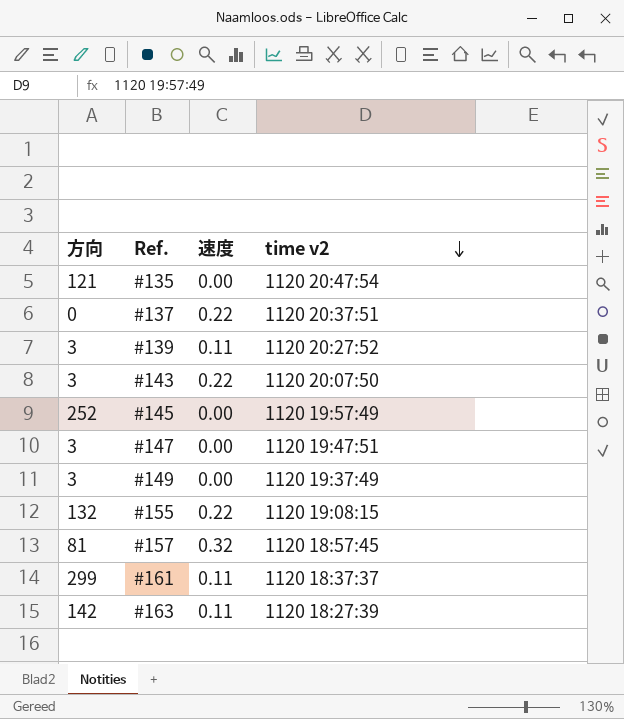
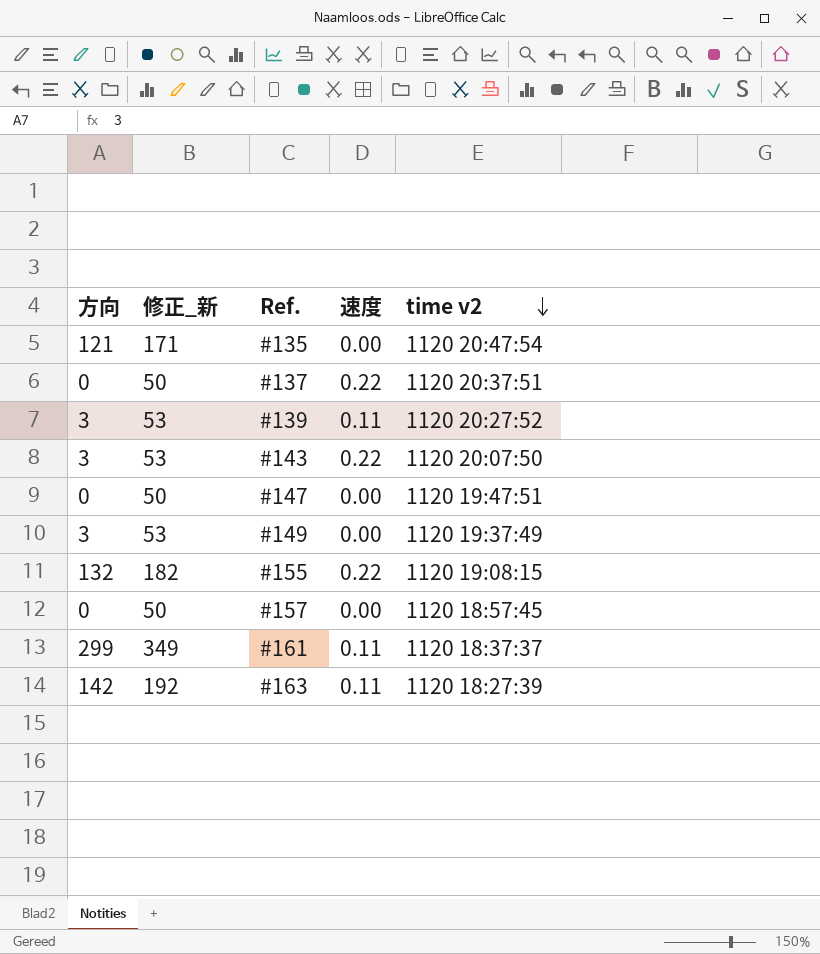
column 修正_新 | formula: none -> [方向] + 50
row #145: 252 | 0.00 | 1120 19:57:49 -> none
#147 | 方向: 3 -> 0
#157 | 方向: 81 -> 0
#157 | 速度: 0.32 -> 0.00

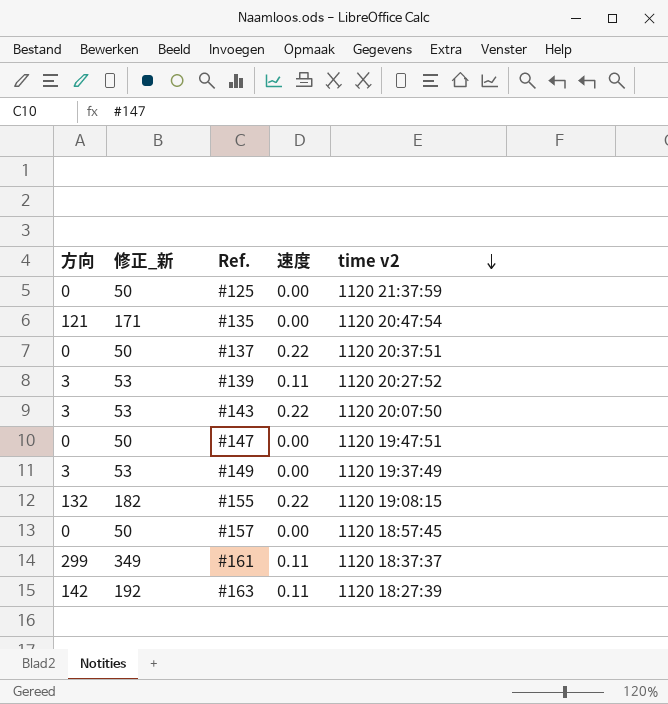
row #125: none -> 0 | 50 | 0.00 | 1120 21:37:59

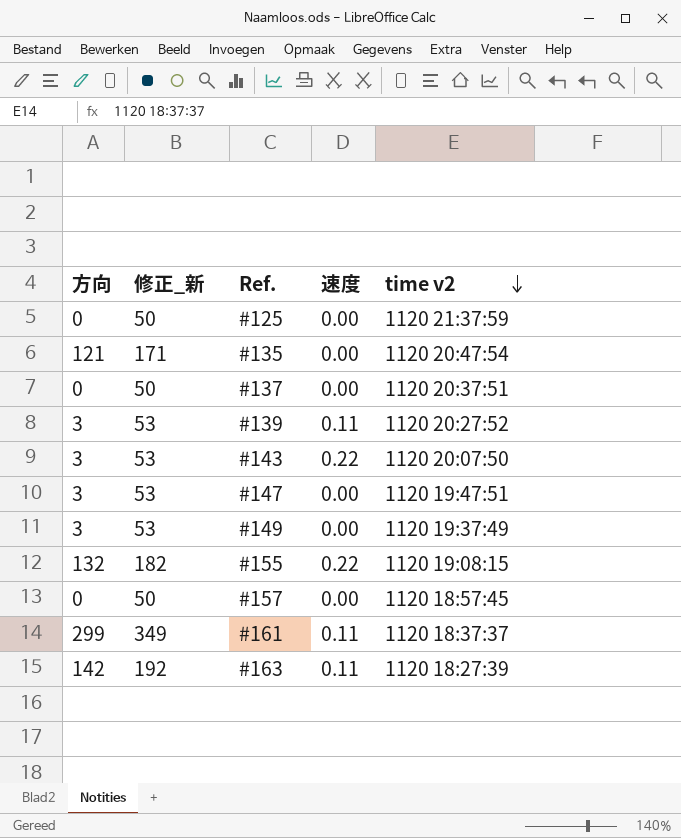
#137 | 速度: 0.22 -> 0.00
#147 | 方向: 0 -> 3
#147 | 修正_新: 50 -> 53

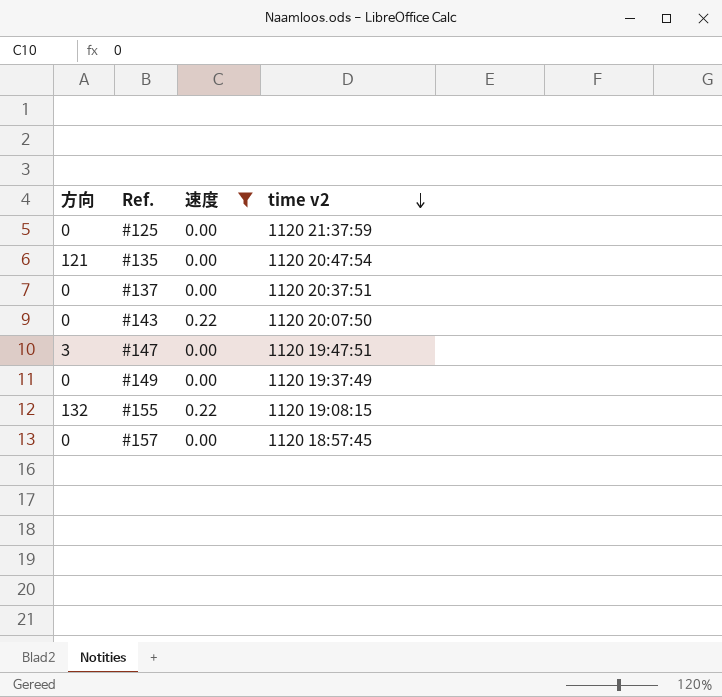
filter: none -> 速度 != 0.11
column 修正_新 | formula: [方向] + 50 -> none
#143 | 方向: 3 -> 0
#149 | 方向: 3 -> 0

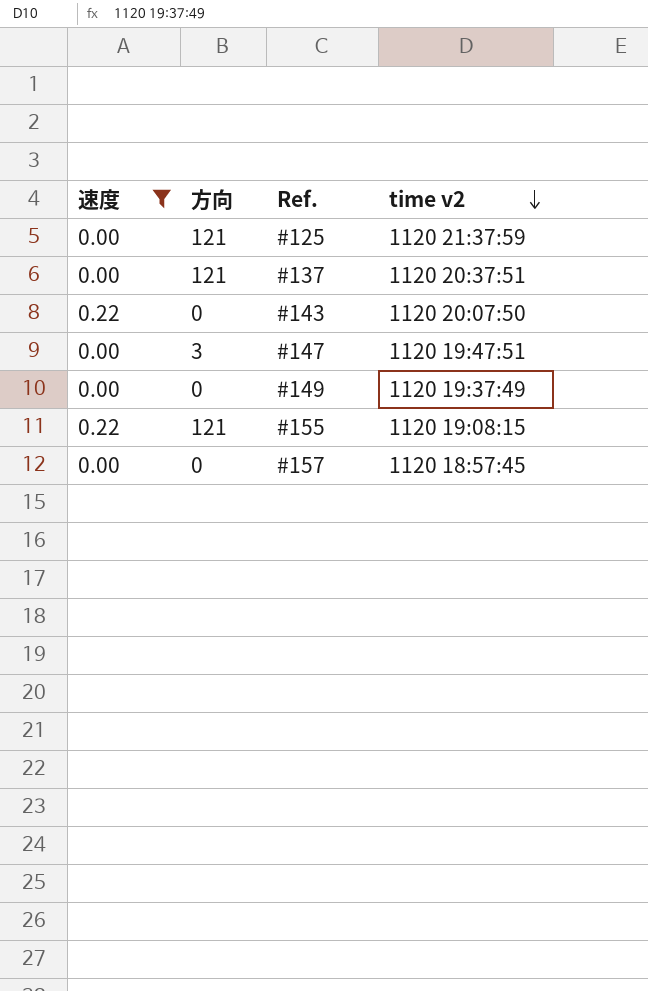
column 速度 | position: 3 -> 1
row #135: 121 | 0.00 | 1120 20:47:54 -> none
#125 | 方向: 0 -> 121
#137 | 方向: 0 -> 121
#155 | 方向: 132 -> 121

